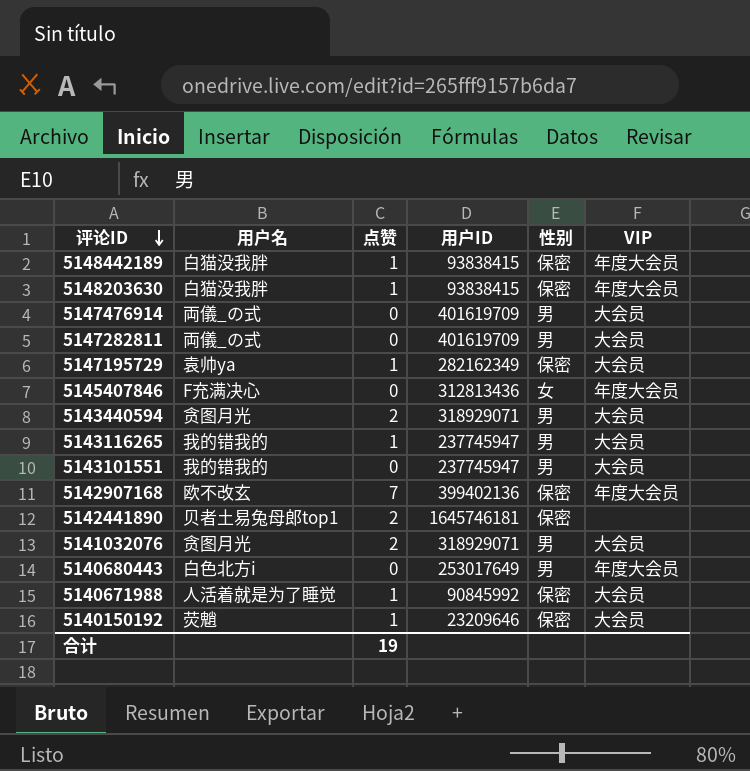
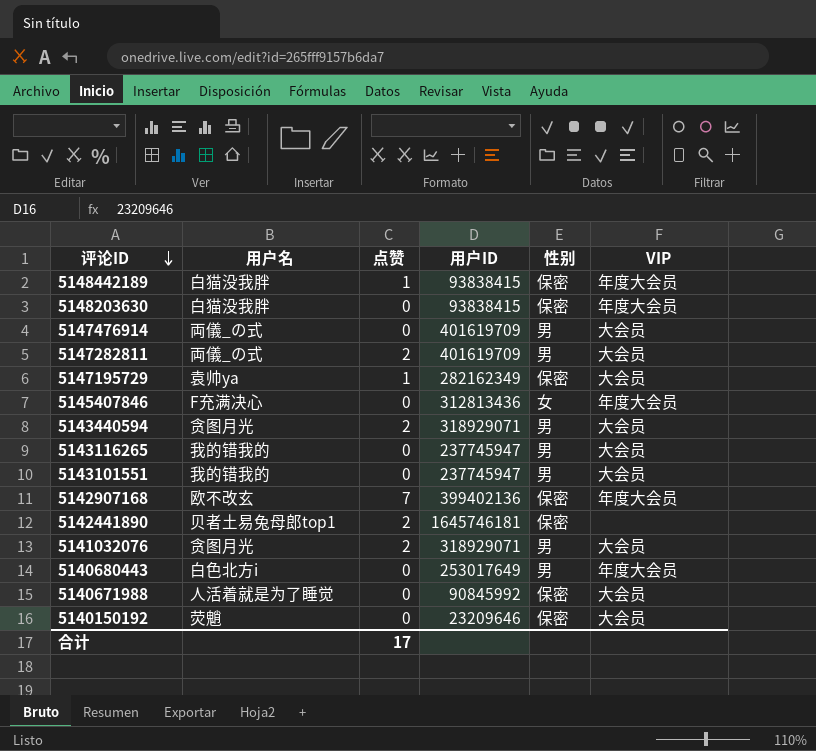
5148203630 | 点赞: 1 -> 0
5147282811 | 点赞: 0 -> 2
5143116265 | 点赞: 1 -> 0
5140671988 | 点赞: 1 -> 0
5140150192 | 点赞: 1 -> 0
合计 | 点赞: 19 -> 17

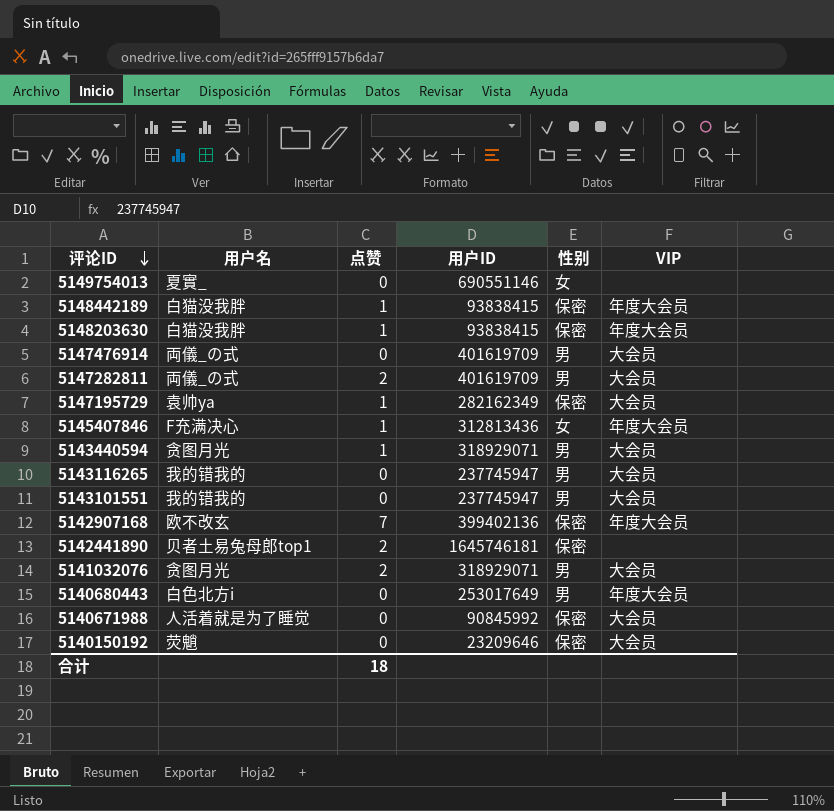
row 5149754013: none -> 夏實_ | 0 | 690551146 | 女 | none
5148203630 | 点赞: 0 -> 1
5145407846 | 点赞: 0 -> 1
5143440594 | 点赞: 2 -> 1
合计 | 点赞: 17 -> 18

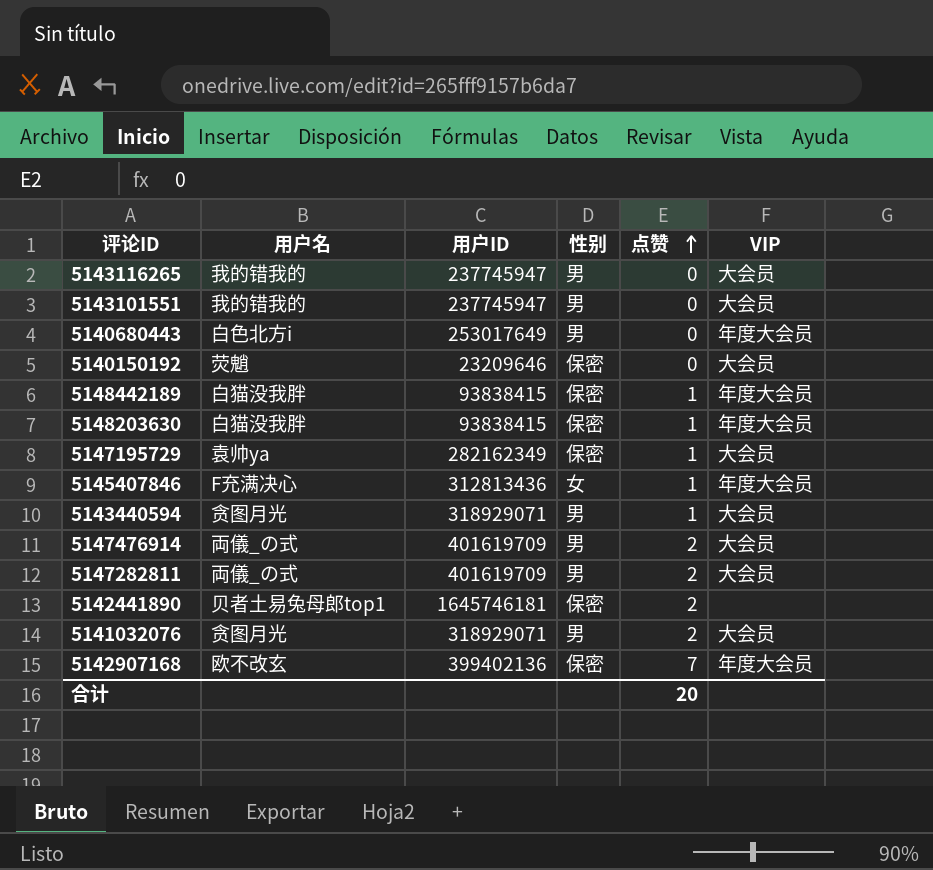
row order: 评论ID descending -> 点赞 ascending
column 点赞 | position: 3 -> 5
row 5149754013: 夏實_ | 0 | 690551146 | 女 | none -> none
row 5140671988: 人活着就是为了睡觉 | 0 | 90845992 | 保密 | 大会员 -> none
5147476914 | 点赞: 0 -> 2
合计 | 点赞: 18 -> 20

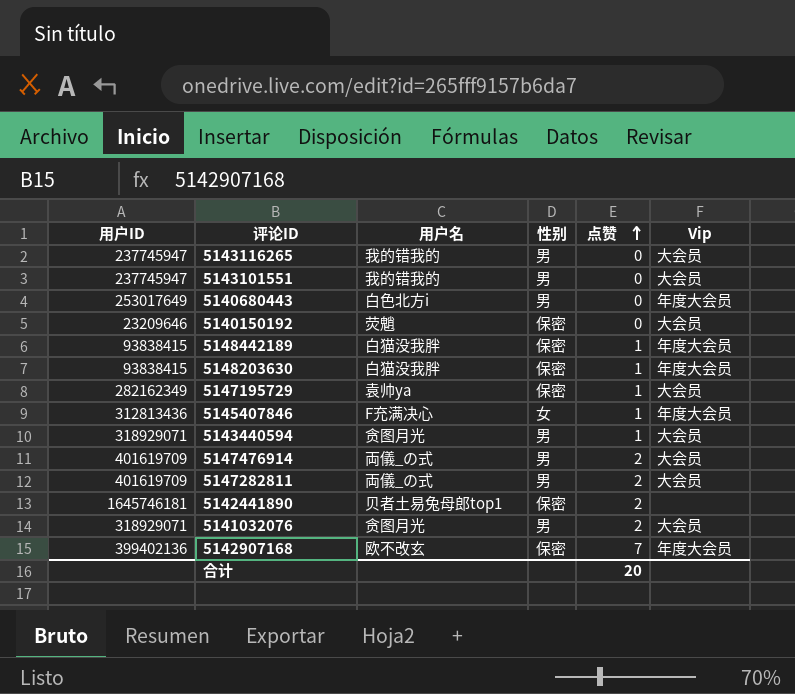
column 用户ID | position: 3 -> 1
column name: VIP -> Vip

